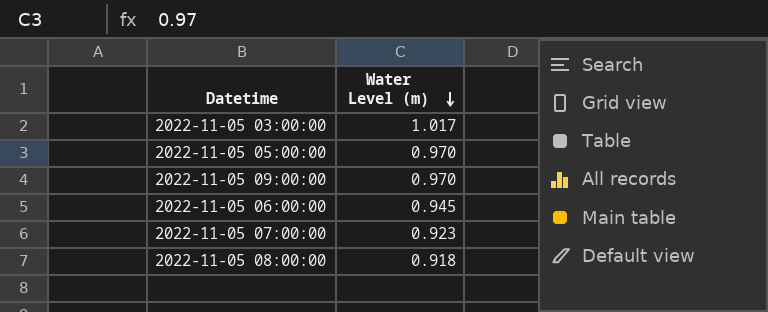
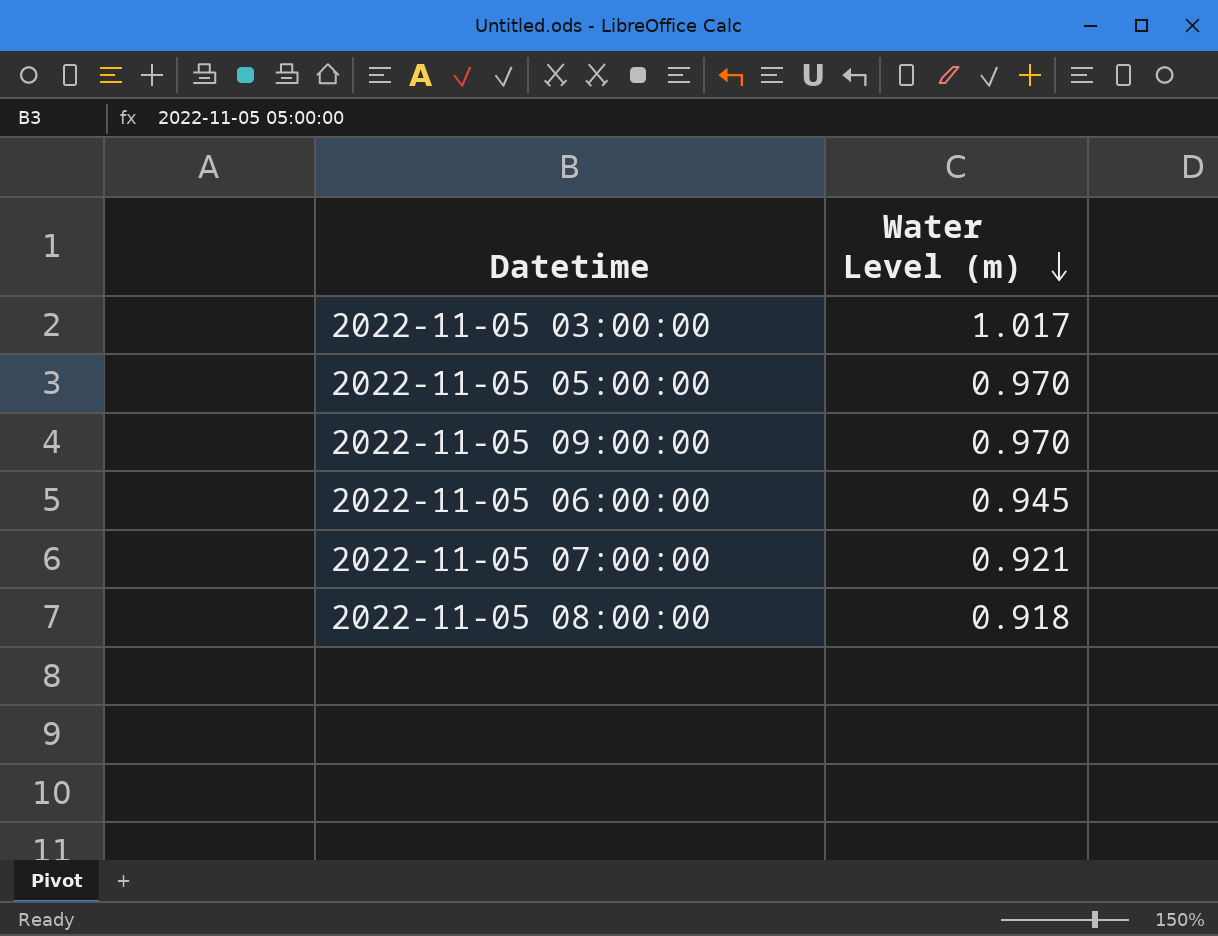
2022-11-05 07:00:00 | Water Level (m): 0.923 -> 0.921

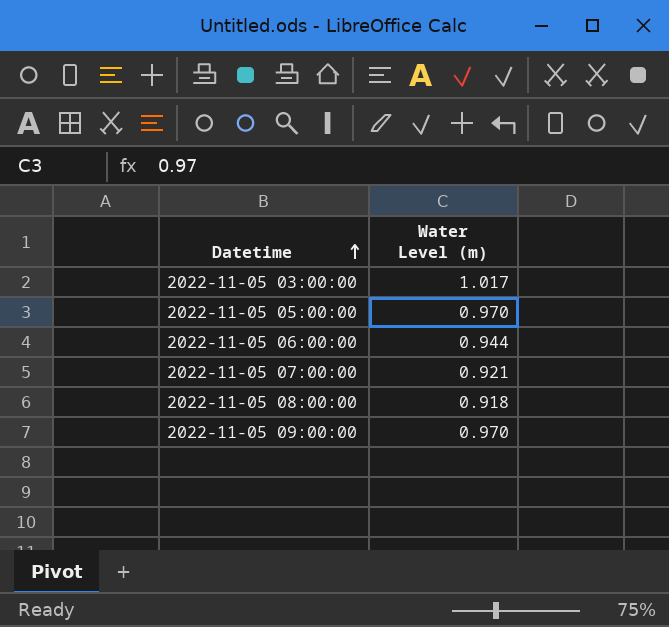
row order: Water Level (m) descending -> Datetime ascending
2022-11-05 06:00:00 | Water Level (m): 0.945 -> 0.944

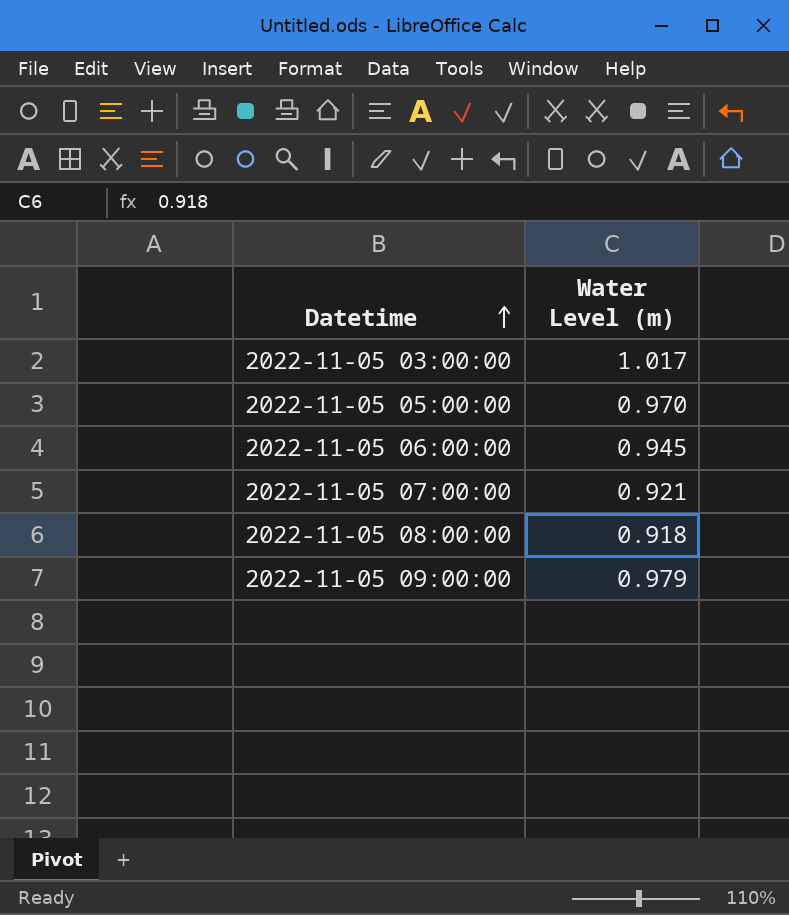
2022-11-05 06:00:00 | Water Level (m): 0.944 -> 0.945
2022-11-05 09:00:00 | Water Level (m): 0.970 -> 0.979

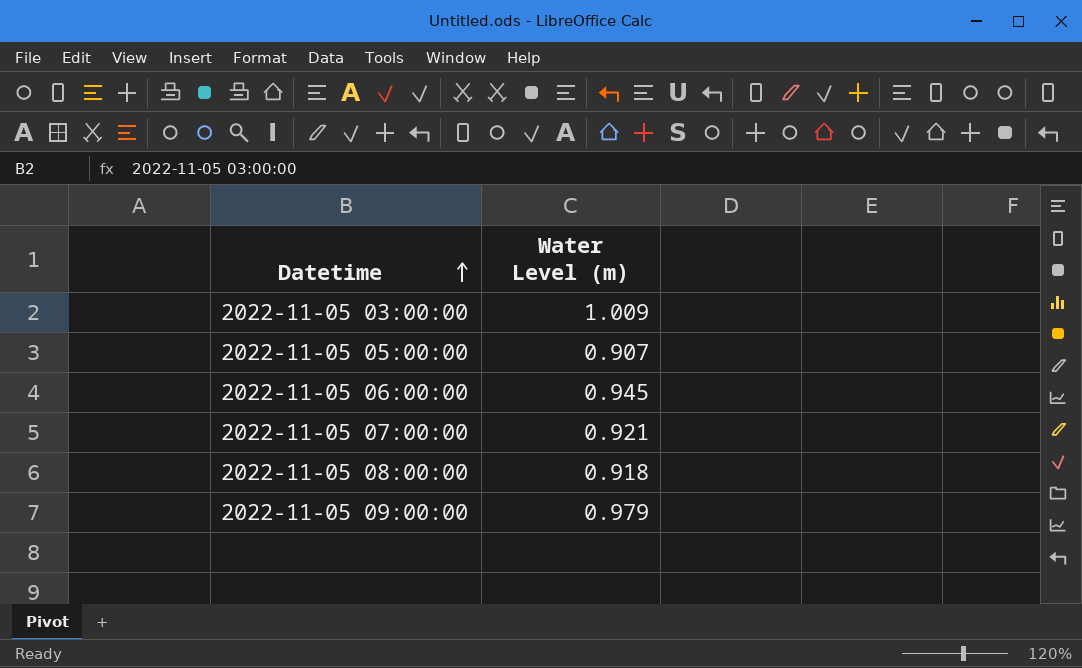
2022-11-05 03:00:00 | Water Level (m): 1.017 -> 1.009
2022-11-05 05:00:00 | Water Level (m): 0.970 -> 0.907

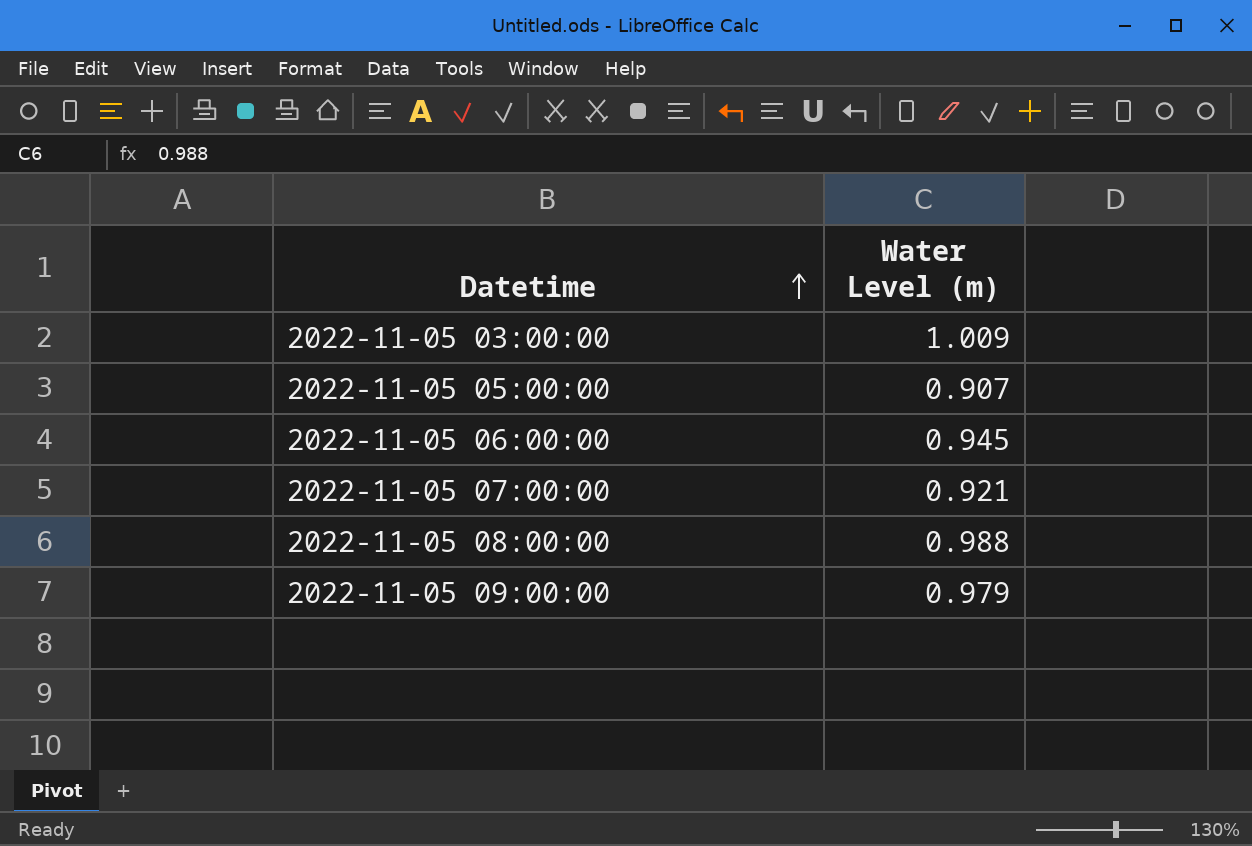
2022-11-05 08:00:00 | Water Level (m): 0.918 -> 0.988

